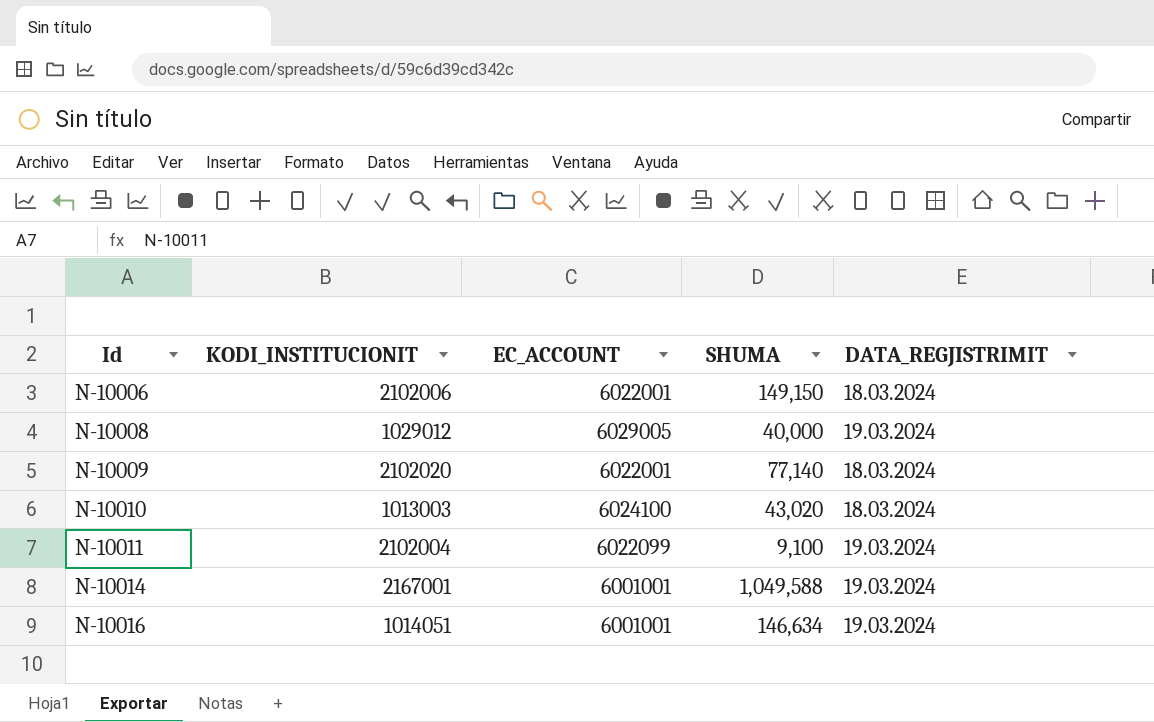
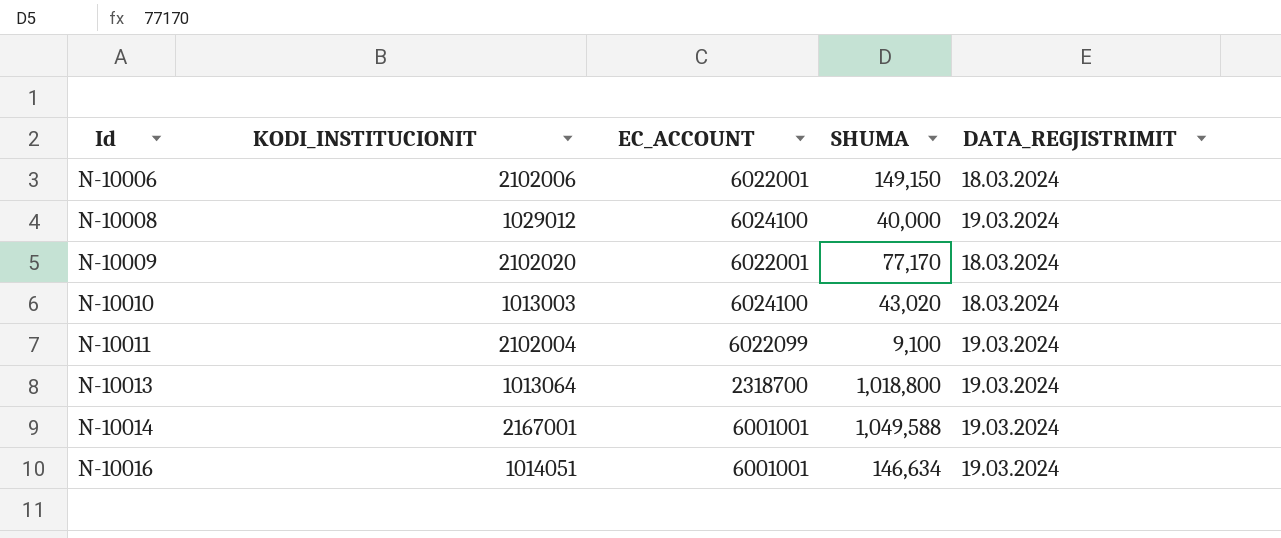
N-10008 | EC_ACCOUNT: 6029005 -> 6024100
N-10009 | SHUMA: 77,140 -> 77,170
row N-10013: none -> 1013064 | 2318700 | 1,018,800 | 19.03.2024

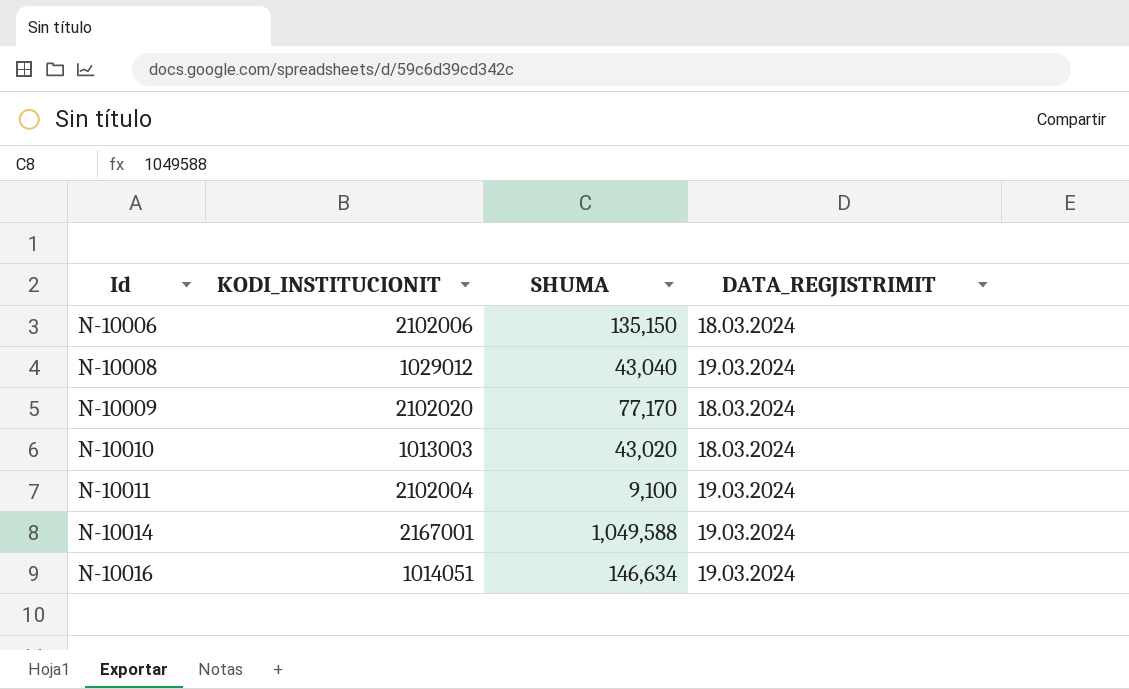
column EC_ACCOUNT | position: 3 -> none
row N-10013: 1013064 | 2318700 | 1,018,800 | 19.03.2024 -> none
N-10006 | SHUMA: 149,150 -> 135,150
N-10008 | SHUMA: 40,000 -> 43,040

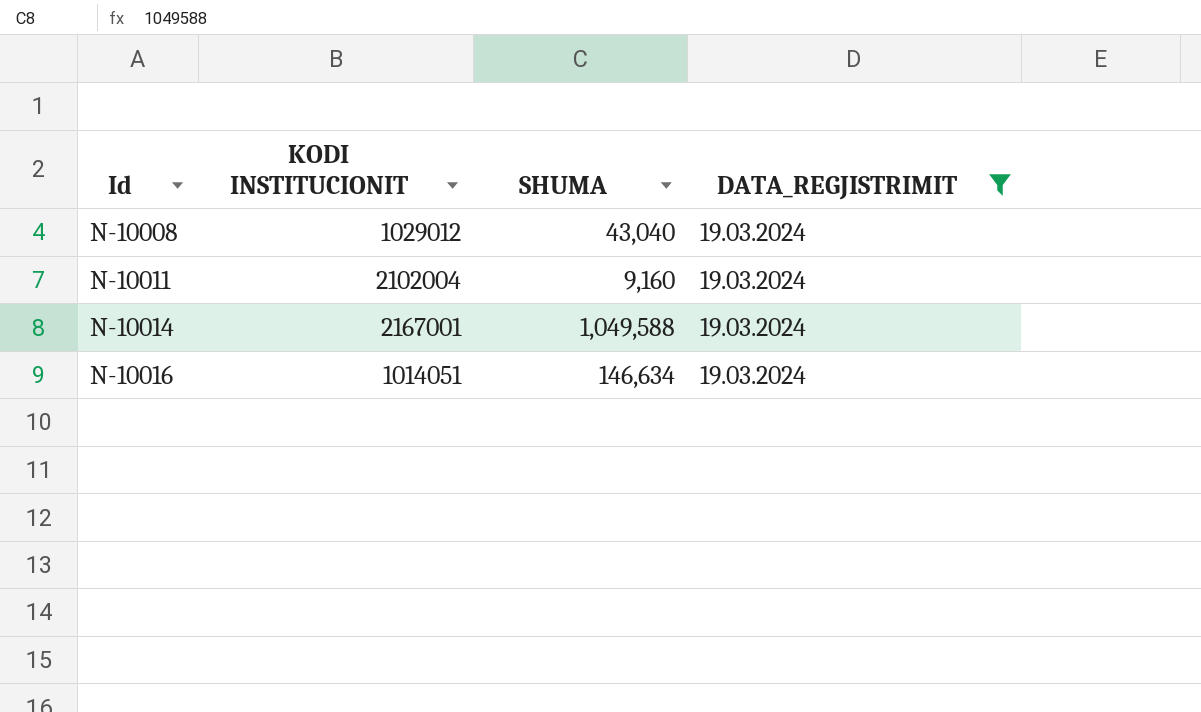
filter: none -> DATA_REGJISTRIMIT = 19.03.2024
column name: KODI_INSTITUCIONIT -> KODI INSTITUCIONIT
N-10011 | SHUMA: 9,100 -> 9,160

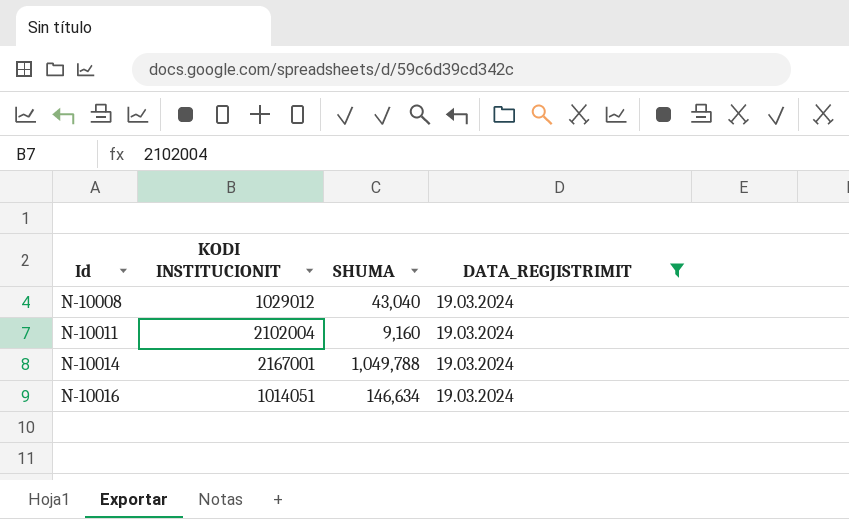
N-10014 | SHUMA: 1,049,588 -> 1,049,788

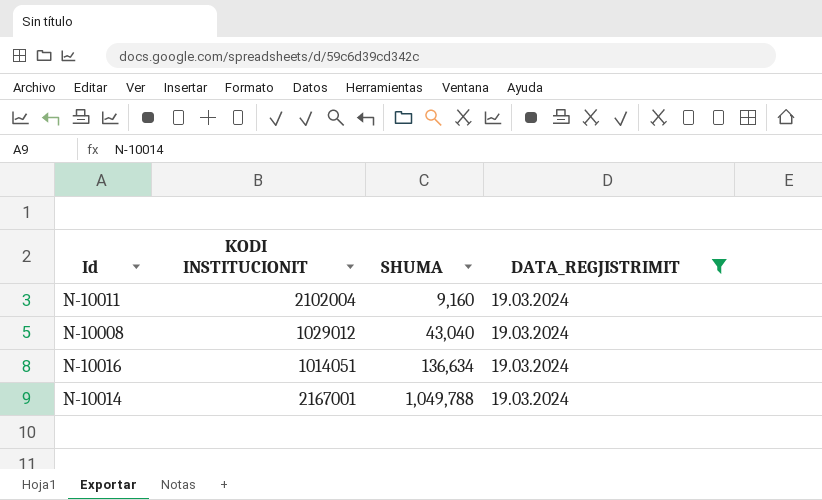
row order: Id ascending -> SHUMA ascending
N-10016 | SHUMA: 146,634 -> 136,634

